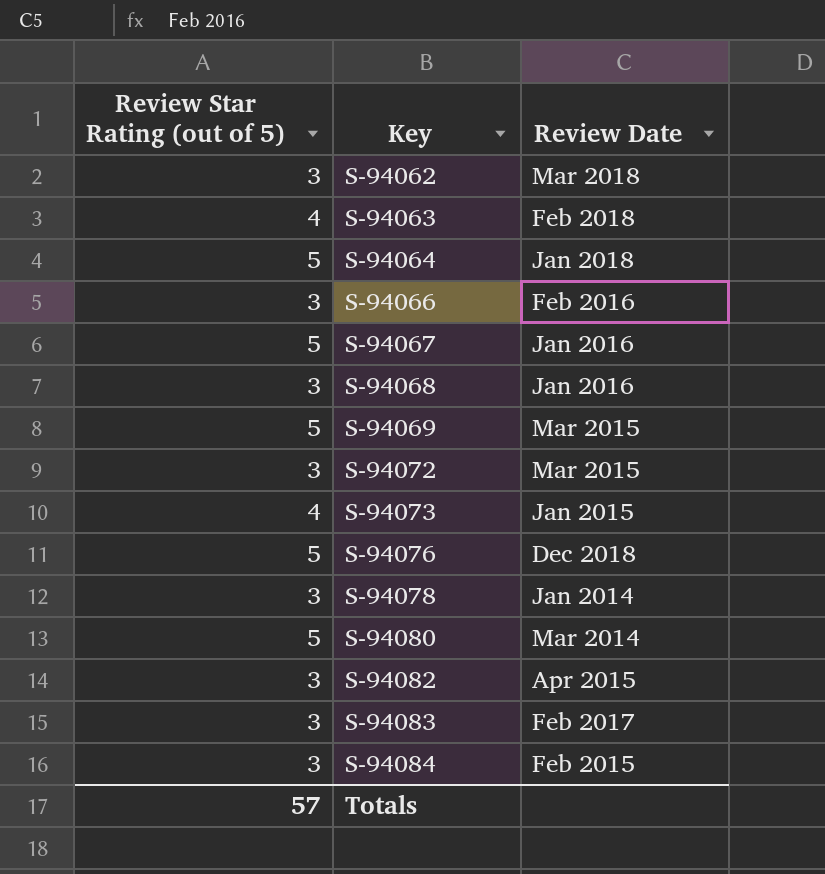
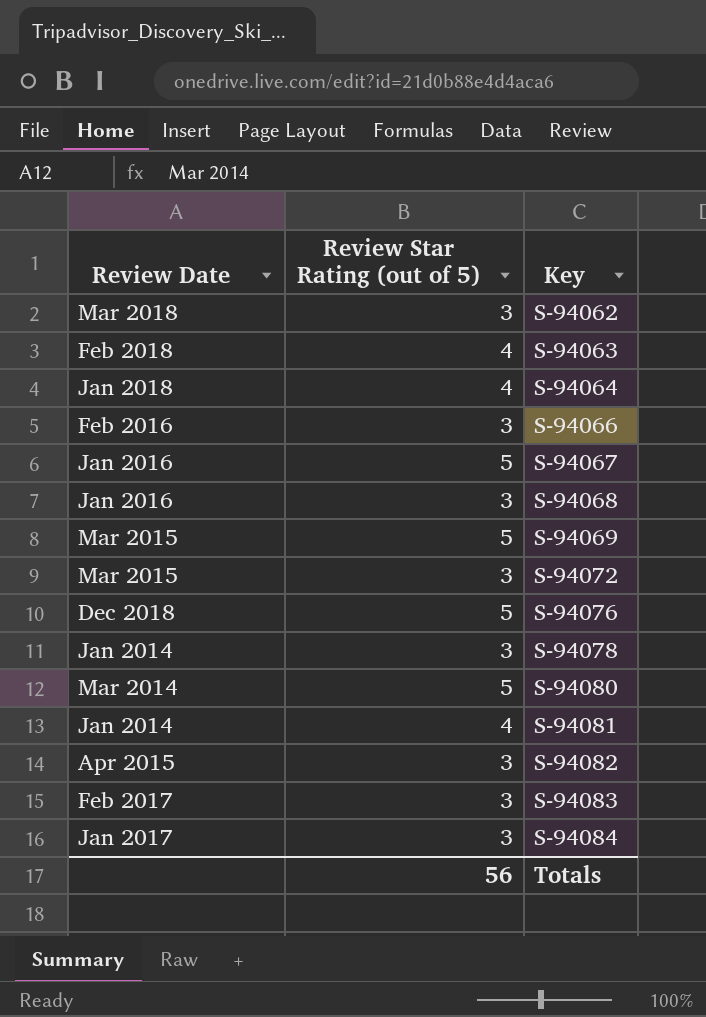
column Review Date | position: 3 -> 1
row S-94073: 4 | Jan 2015 -> none
S-94064 | Review Star Rating (out of 5): 5 -> 4
row S-94081: none -> Jan 2014 | 4
S-94084 | Review Date: Feb 2015 -> Jan 2017
Totals | Review Star Rating (out of 5): 57 -> 56

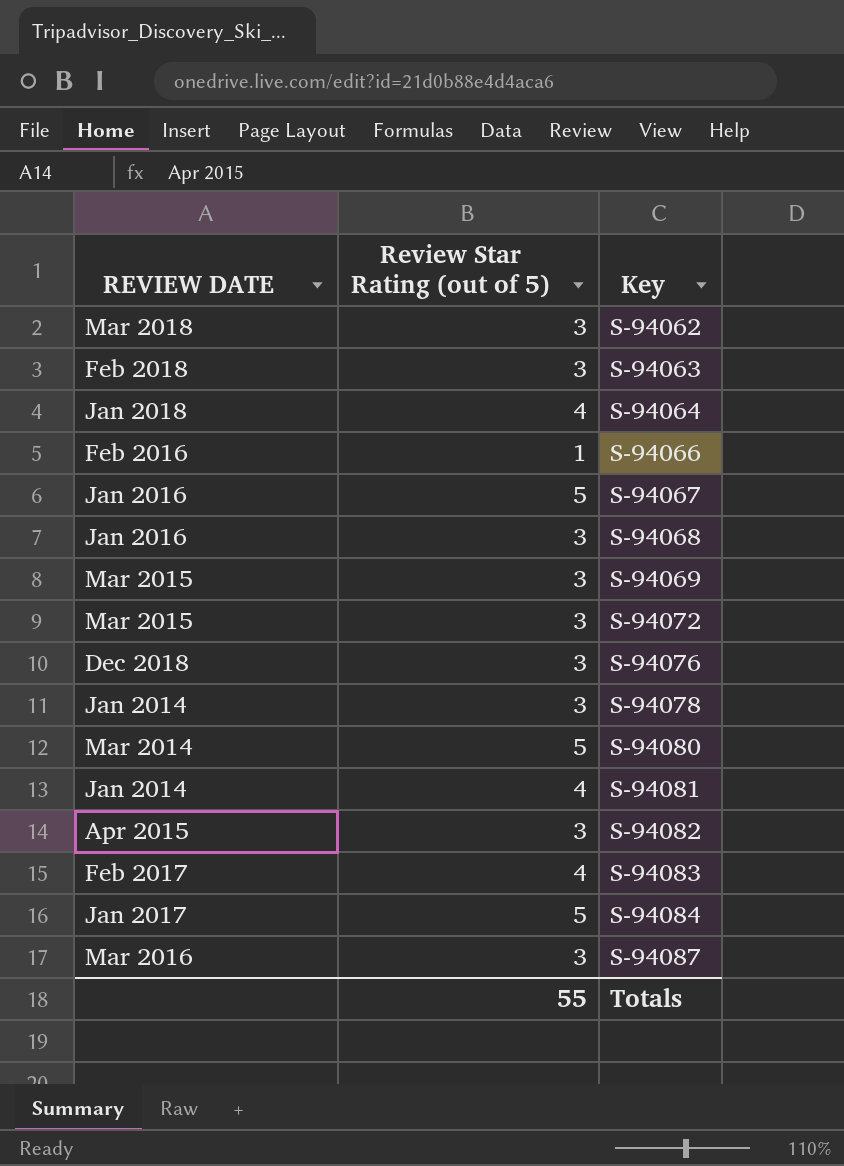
column name: Review Date -> REVIEW DATE
S-94063 | Review Star Rating (out of 5): 4 -> 3
S-94066 | Review Star Rating (out of 5): 3 -> 1
S-94069 | Review Star Rating (out of 5): 5 -> 3
S-94076 | Review Star Rating (out of 5): 5 -> 3
S-94083 | Review Star Rating (out of 5): 3 -> 4
S-94084 | Review Star Rating (out of 5): 3 -> 5
row S-94087: none -> Mar 2016 | 3
Totals | Review Star Rating (out of 5): 56 -> 55

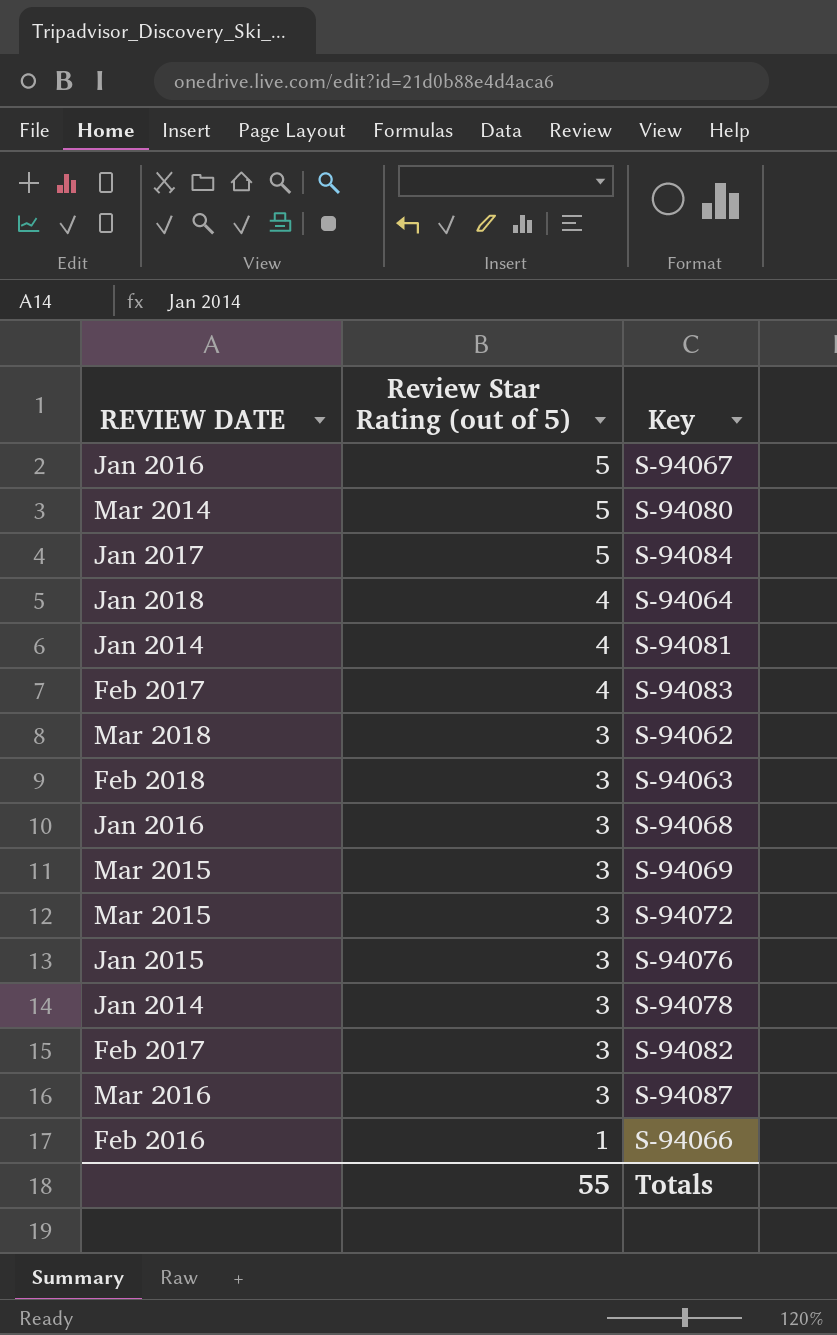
row order: Key ascending -> Review Star Rating (out of 5) descending
S-94076 | REVIEW DATE: Dec 2018 -> Jan 2015
S-94082 | REVIEW DATE: Apr 2015 -> Feb 2017

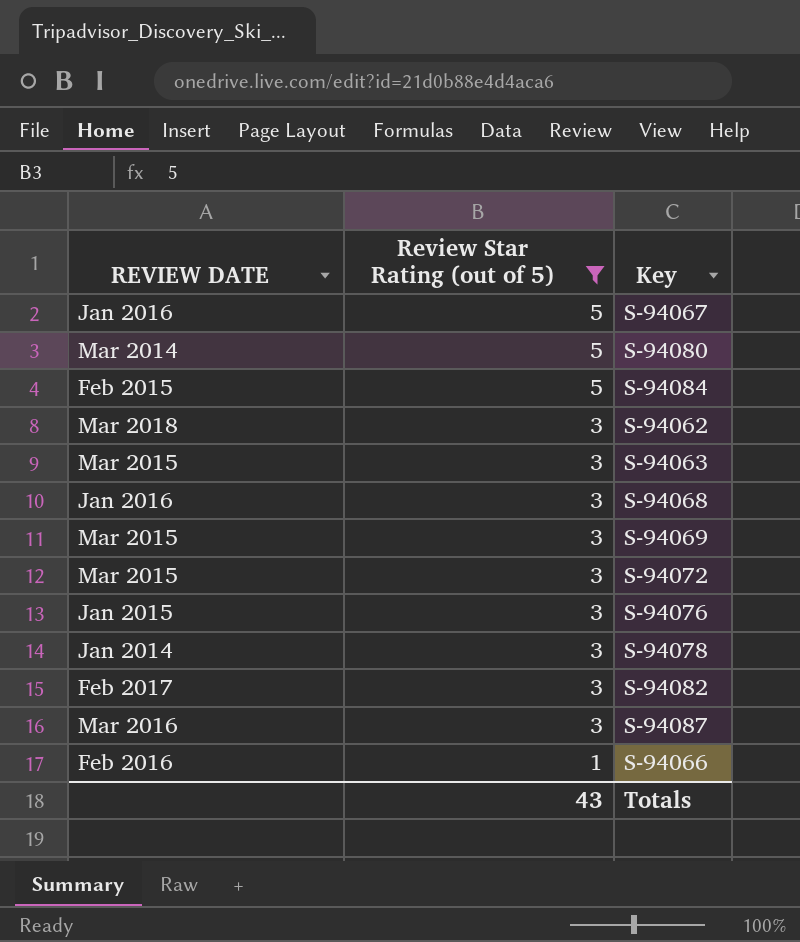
filter: none -> Review Star Rating (out of 5) != 4
S-94084 | REVIEW DATE: Jan 2017 -> Feb 2015
S-94063 | REVIEW DATE: Feb 2018 -> Mar 2015
Totals | Review Star Rating (out of 5): 55 -> 43

